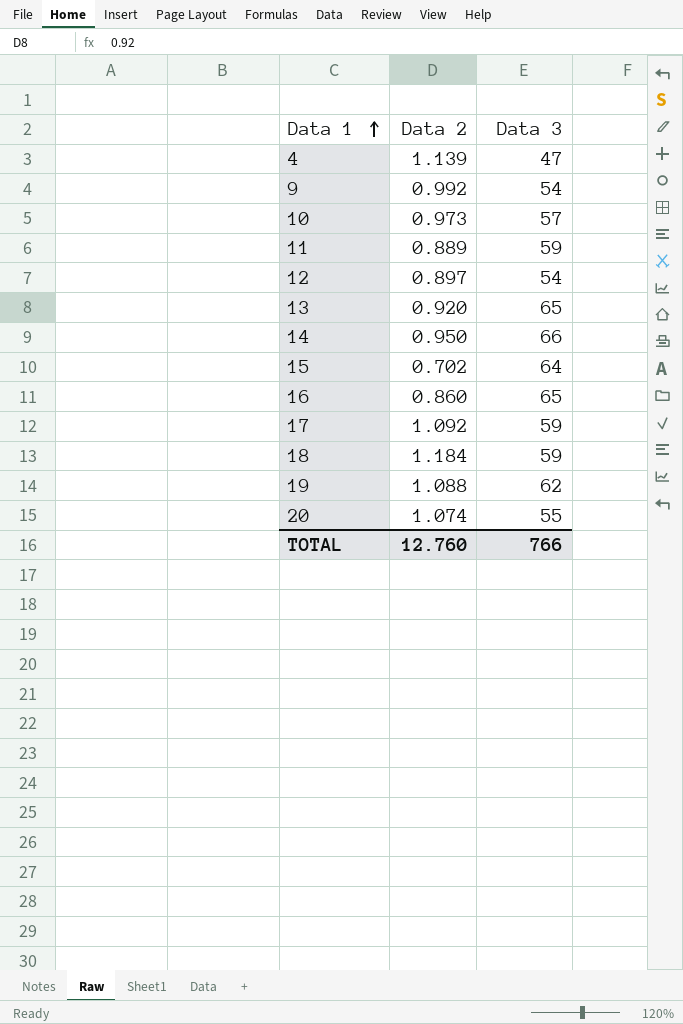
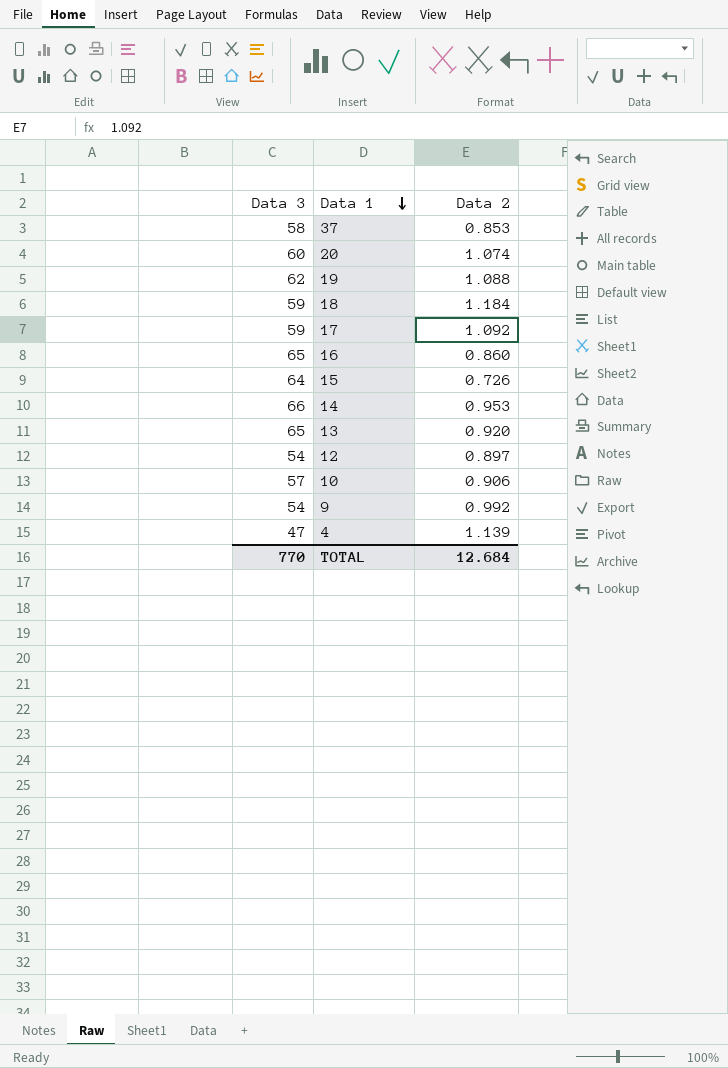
row order: Data 1 ascending -> Data 1 descending
column Data 3 | position: 3 -> 1
row 11: 0.889 | 59 -> none
row 37: none -> 58 | 0.853
20 | Data 3: 55 -> 60
15 | Data 2: 0.702 -> 0.726
14 | Data 2: 0.950 -> 0.953
10 | Data 2: 0.973 -> 0.906
TOTAL | Data 3: 766 -> 770
TOTAL | Data 2: 12.760 -> 12.684

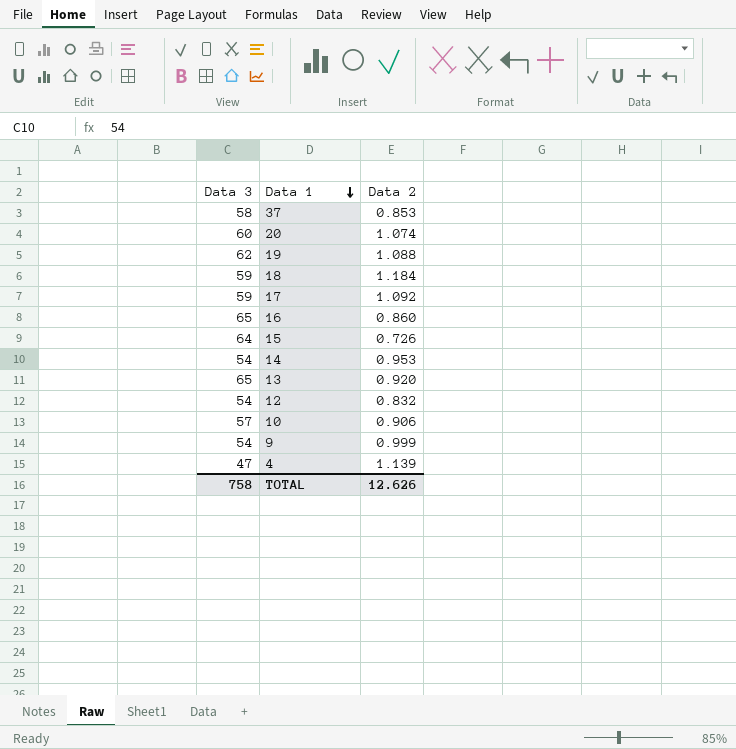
14 | Data 3: 66 -> 54
12 | Data 2: 0.897 -> 0.832
9 | Data 2: 0.992 -> 0.999
TOTAL | Data 3: 770 -> 758
TOTAL | Data 2: 12.684 -> 12.626

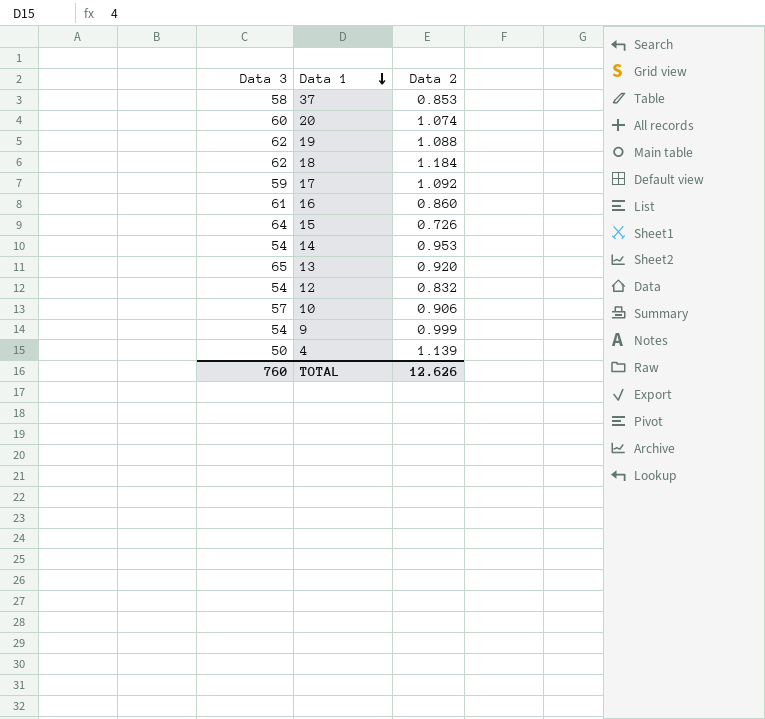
18 | Data 3: 59 -> 62
16 | Data 3: 65 -> 61
4 | Data 3: 47 -> 50
TOTAL | Data 3: 758 -> 760

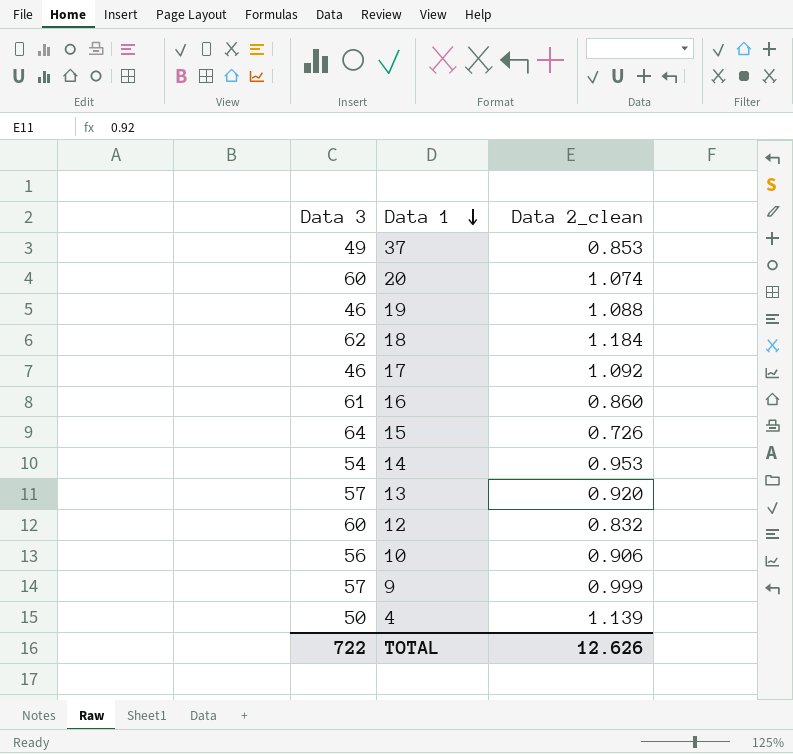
column name: Data 2 -> Data 2_clean
37 | Data 3: 58 -> 49
19 | Data 3: 62 -> 46
17 | Data 3: 59 -> 46
13 | Data 3: 65 -> 57
12 | Data 3: 54 -> 60
10 | Data 3: 57 -> 56
9 | Data 3: 54 -> 57
TOTAL | Data 3: 760 -> 722

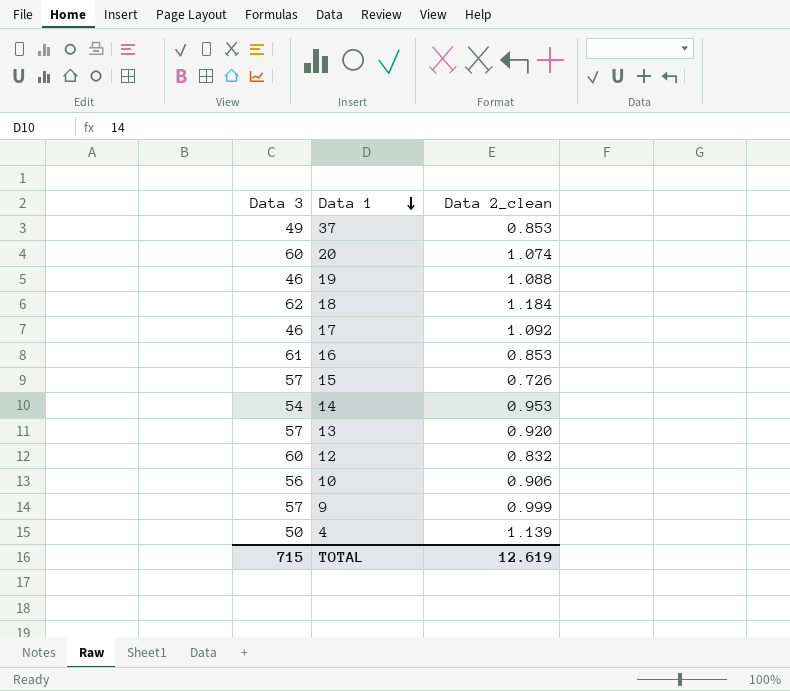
16 | Data 2_clean: 0.860 -> 0.853
15 | Data 3: 64 -> 57
TOTAL | Data 3: 722 -> 715
TOTAL | Data 2_clean: 12.626 -> 12.619

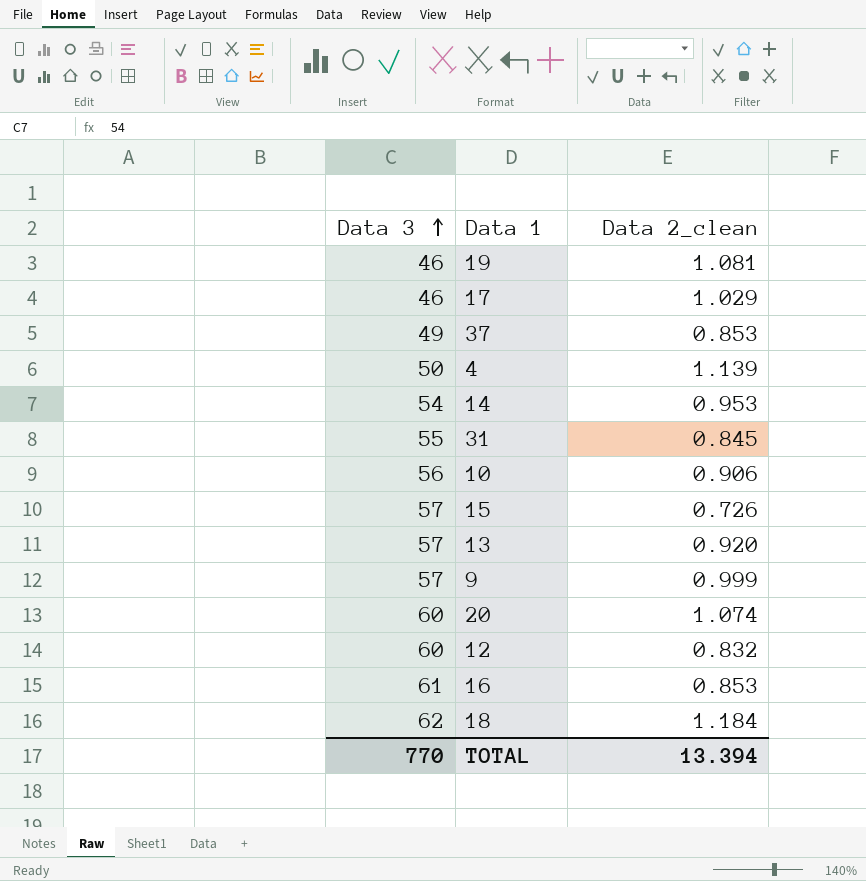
row order: Data 1 descending -> Data 3 ascending
19 | Data 2_clean: 1.088 -> 1.081
17 | Data 2_clean: 1.092 -> 1.029
row 31: none -> 55 | 0.845
TOTAL | Data 3: 715 -> 770
TOTAL | Data 2_clean: 12.619 -> 13.394

